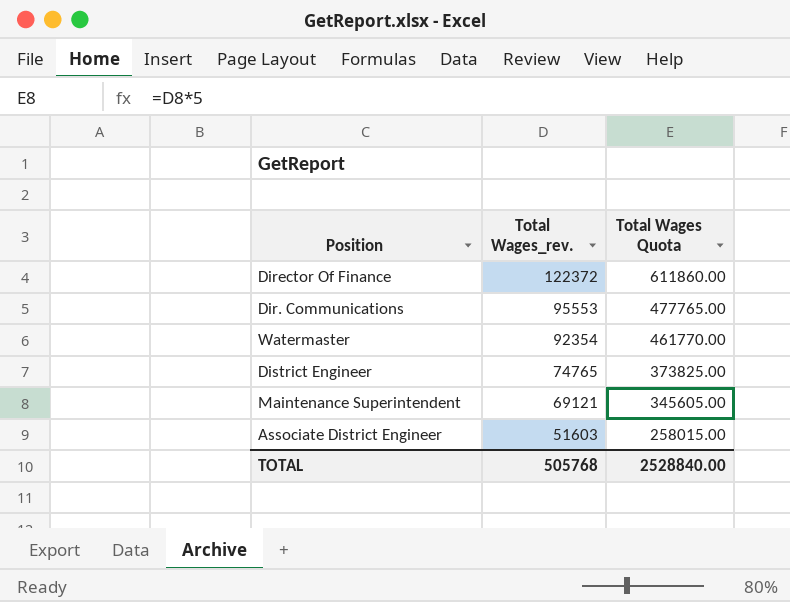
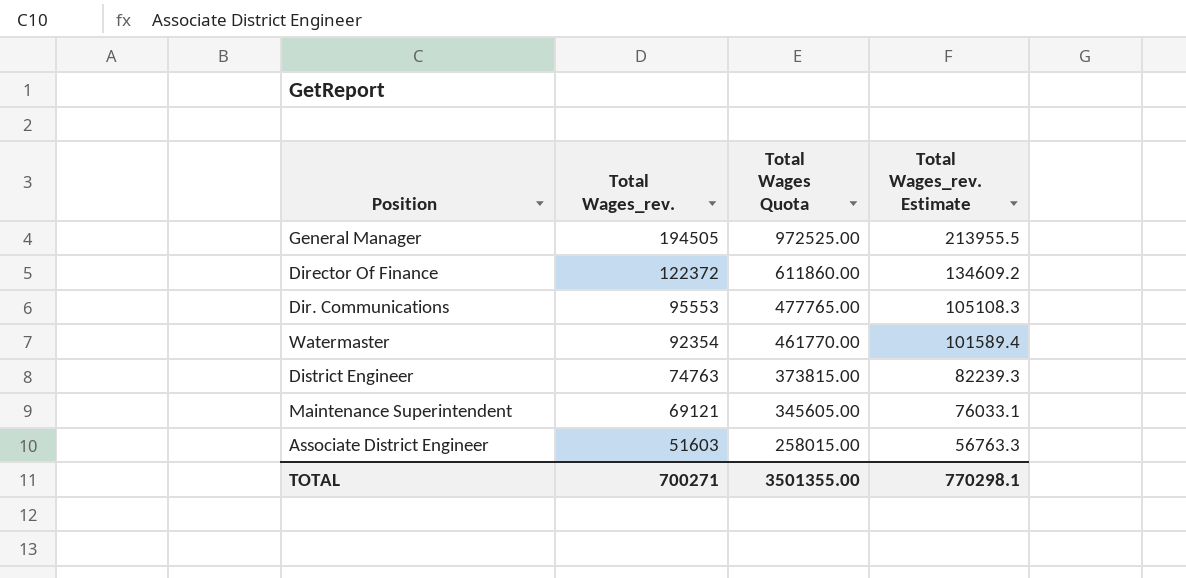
column Total Wages_rev. Estimate | formula: none -> [Total Wages_rev.] * 1.1
row General Manager: none -> 194505 | 972525.00 | 213955.5
District Engineer | Total Wages_rev.: 74765 -> 74763
District Engineer | Total Wages Quota: 373825.00 -> 373815.00
TOTAL | Total Wages_rev.: 505768 -> 700271
TOTAL | Total Wages Quota: 2528840.00 -> 3501355.00

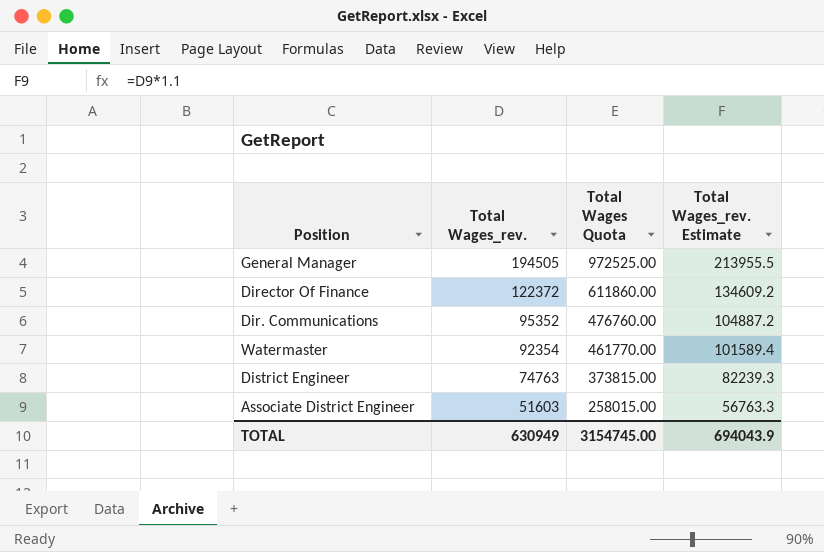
row Maintenance Superintendent: 69121 | 345605.00 | 76033.1 -> none
Dir. Communications | Total Wages_rev.: 95553 -> 95352
Dir. Communications | Total Wages Quota: 477765.00 -> 476760.00
Dir. Communications | Total Wages_rev. Estimate: 105108.3 -> 104887.2
TOTAL | Total Wages_rev.: 700271 -> 630949
TOTAL | Total Wages Quota: 3501355.00 -> 3154745.00
TOTAL | Total Wages_rev. Estimate: 770298.1 -> 694043.9

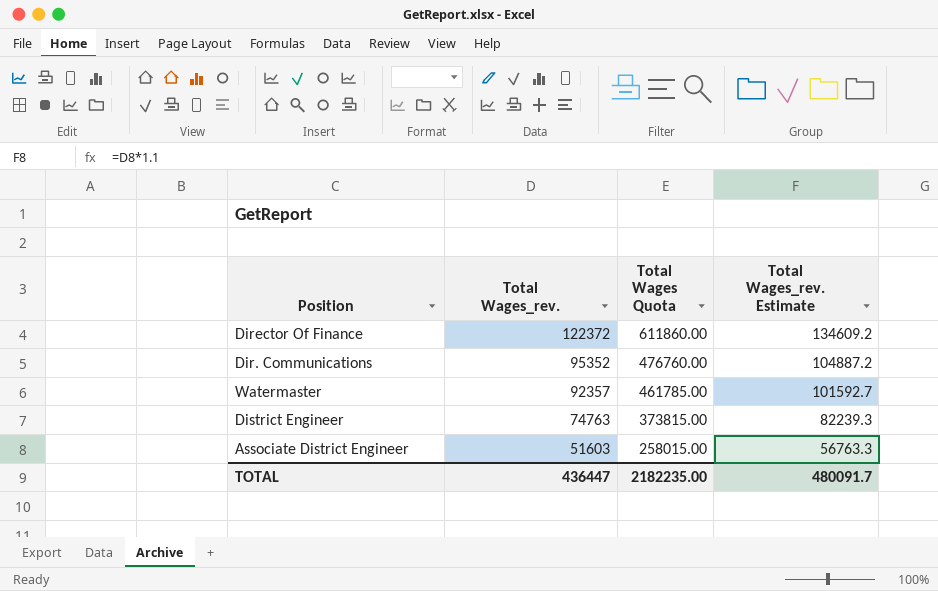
row General Manager: 194505 | 972525.00 | 213955.5 -> none
Watermaster | Total Wages_rev.: 92354 -> 92357
Watermaster | Total Wages Quota: 461770.00 -> 461785.00
Watermaster | Total Wages_rev. Estimate: 101589.4 -> 101592.7
TOTAL | Total Wages_rev.: 630949 -> 436447
TOTAL | Total Wages Quota: 3154745.00 -> 2182235.00
TOTAL | Total Wages_rev. Estimate: 694043.9 -> 480091.7

